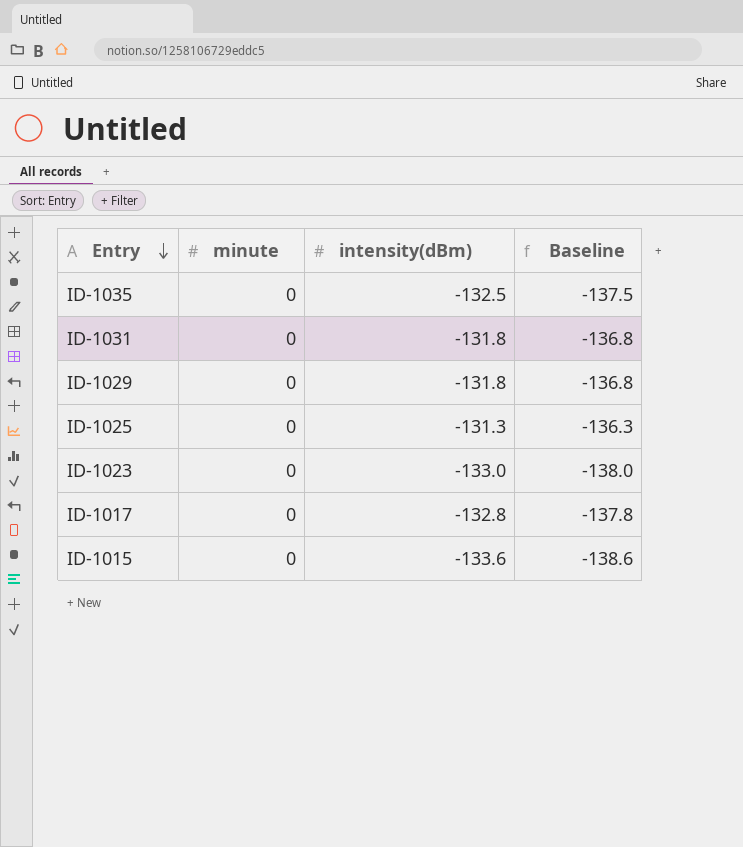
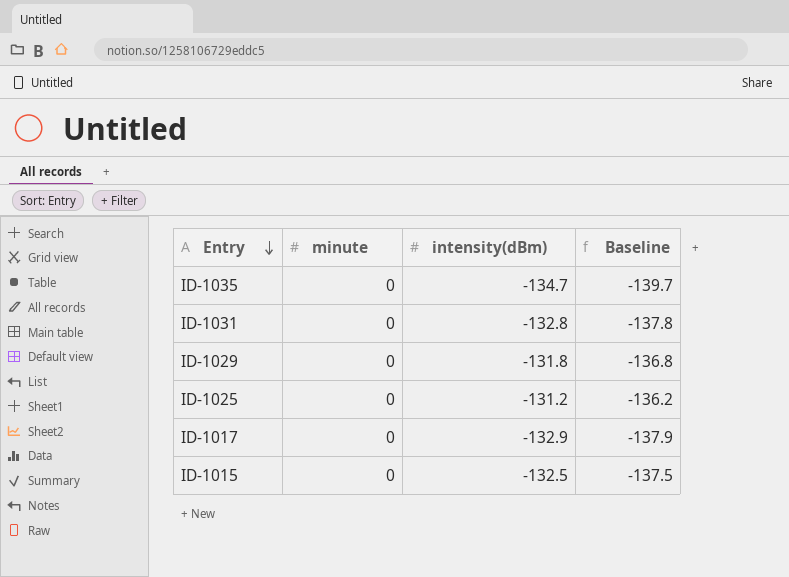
row ID-1023: 0 | -133.0 | -138.0 -> none
ID-1035 | intensity(dBm): -132.5 -> -134.7
ID-1035 | Baseline: -137.5 -> -139.7
ID-1031 | intensity(dBm): -131.8 -> -132.8
ID-1031 | Baseline: -136.8 -> -137.8
ID-1025 | intensity(dBm): -131.3 -> -131.2
ID-1025 | Baseline: -136.3 -> -136.2
ID-1017 | intensity(dBm): -132.8 -> -132.9
ID-1017 | Baseline: -137.8 -> -137.9
ID-1015 | intensity(dBm): -133.6 -> -132.5
ID-1015 | Baseline: -138.6 -> -137.5

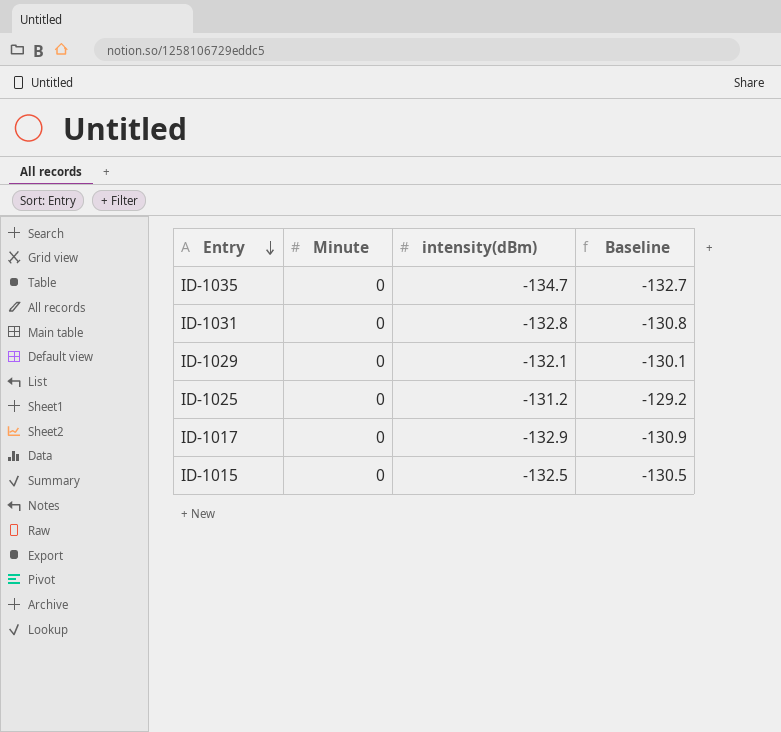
column name: minute -> Minute
column Baseline | formula: [intensity(dBm)] - 5 -> [intensity(dBm)] + 2
ID-1029 | intensity(dBm): -131.8 -> -132.1

